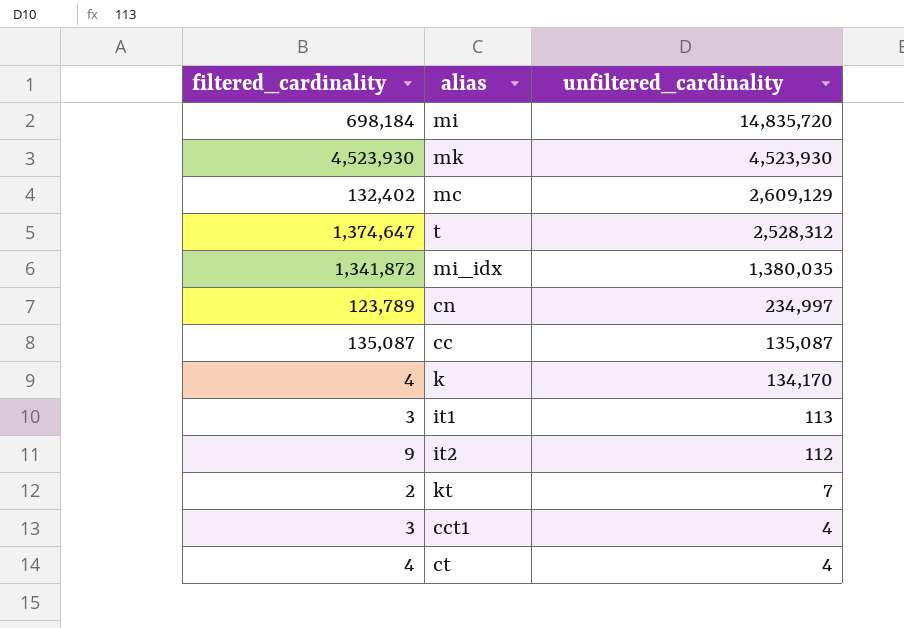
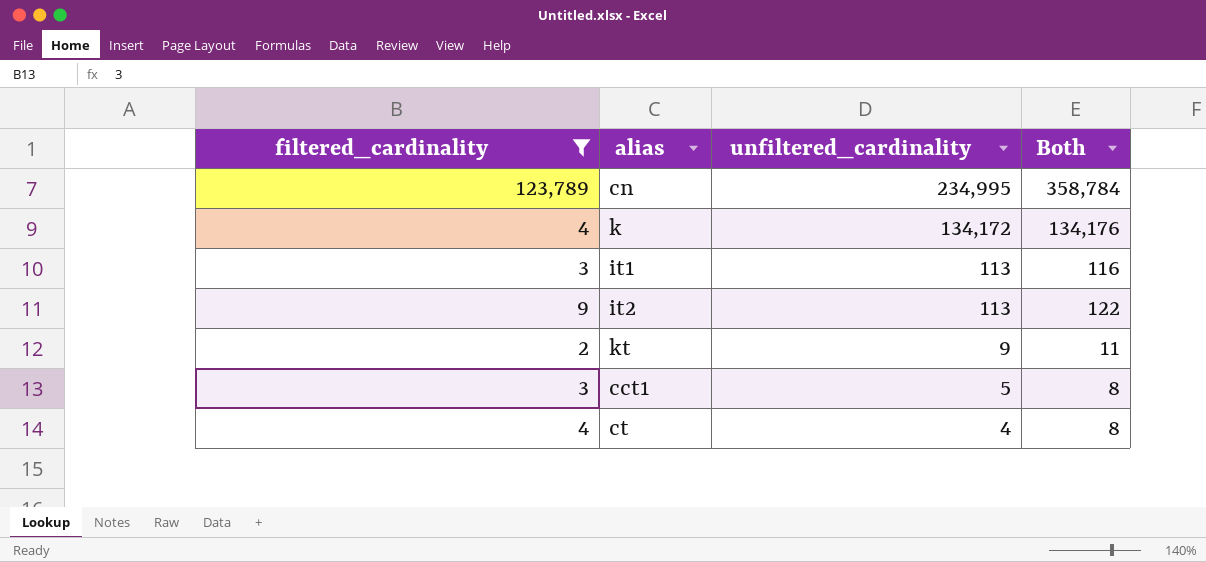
filter: none -> filtered_cardinality <= 123,789
column Both | formula: none -> [filtered_cardinality] + [unfiltered_cardinality]
cn | unfiltered_cardinality: 234,997 -> 234,995
k | unfiltered_cardinality: 134,170 -> 134,172
it2 | unfiltered_cardinality: 112 -> 113
kt | unfiltered_cardinality: 7 -> 9
cct1 | unfiltered_cardinality: 4 -> 5

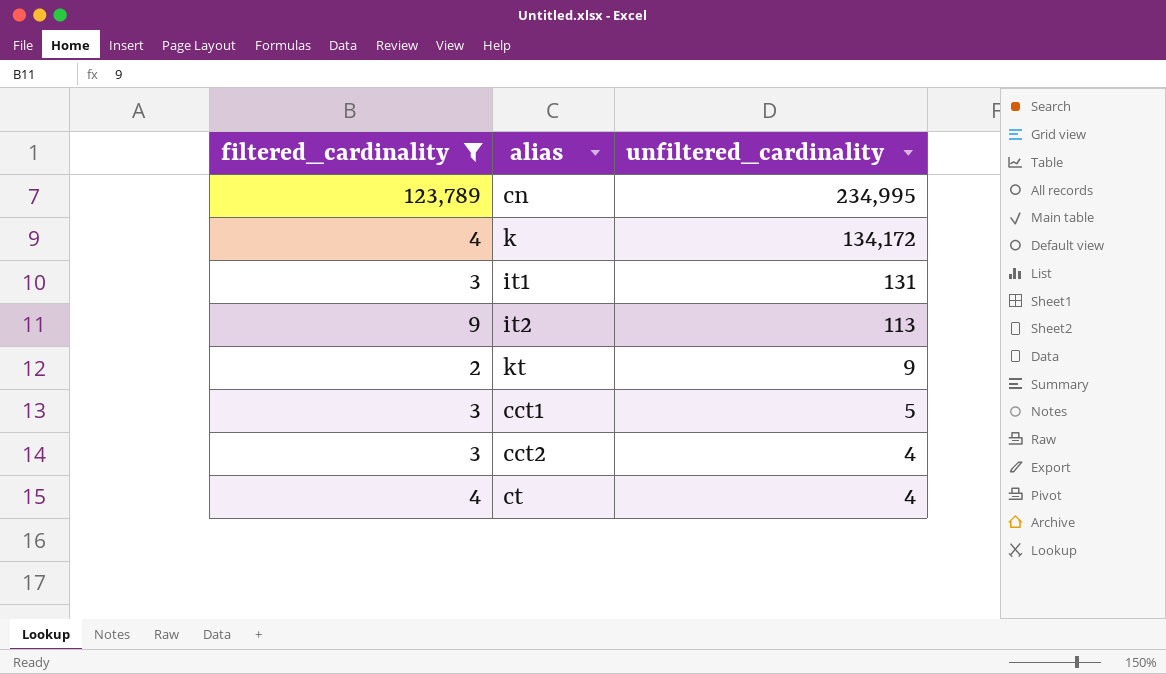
column Both | formula: [filtered_cardinality] + [unfiltered_cardinality] -> none
it1 | unfiltered_cardinality: 113 -> 131
row cct2: none -> 3 | 4

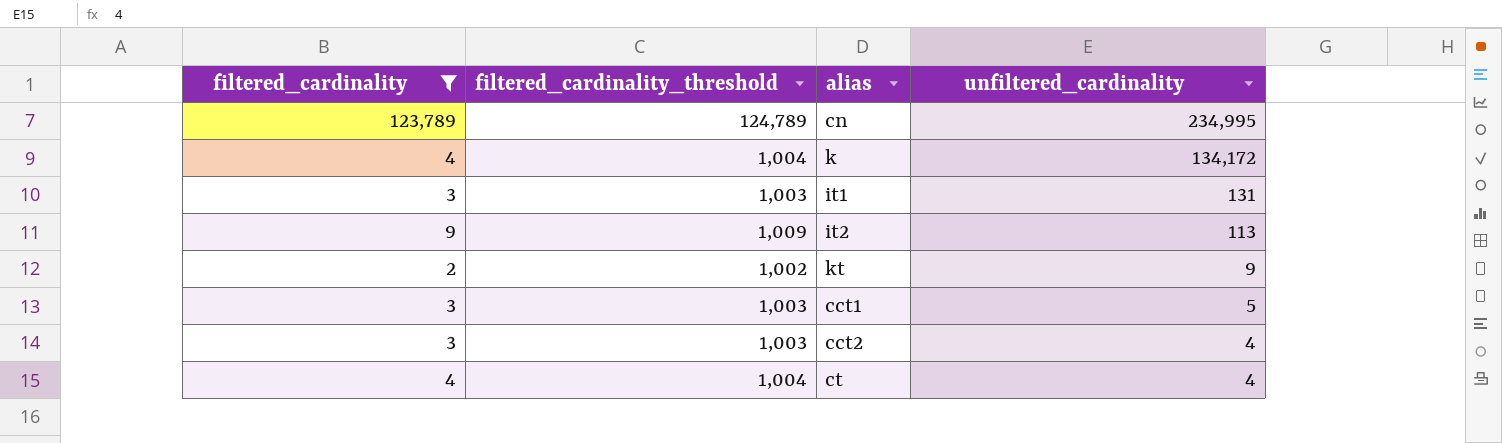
column filtered_cardinality_threshold | formula: none -> [filtered_cardinality] + 1000

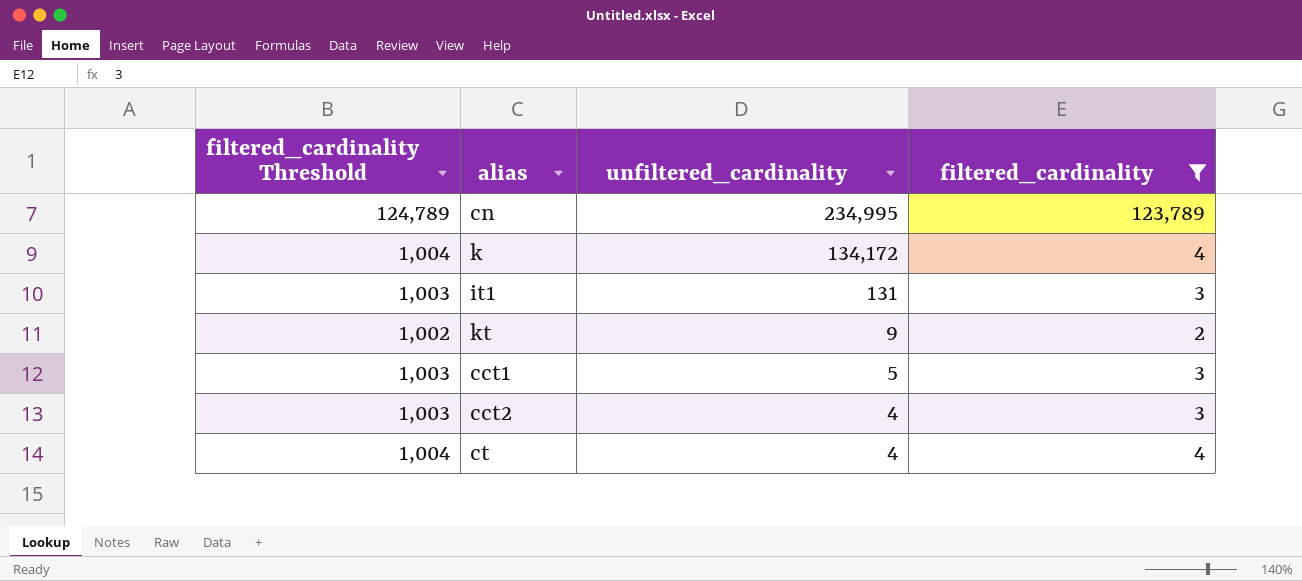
column name: filtered_cardinality_threshold -> filtered_cardinality Threshold
column filtered_cardinality | position: 1 -> 4
row it2: 9 | 1,009 | 113 -> none

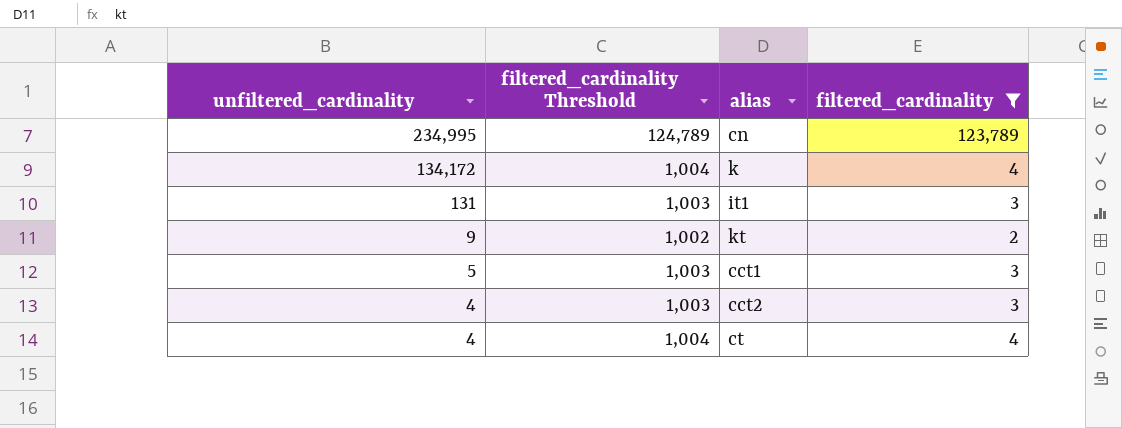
column unfiltered_cardinality | position: 3 -> 1

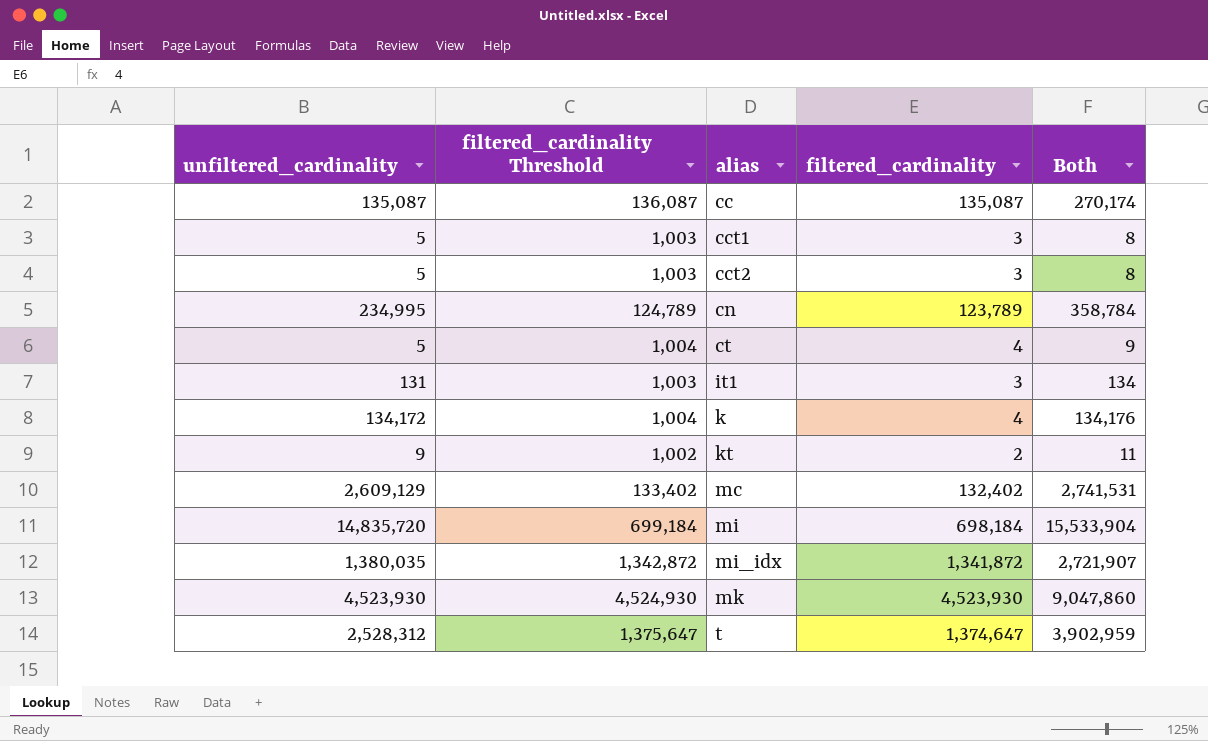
filter: filtered_cardinality <= 123,789 -> none
row order: unfiltered_cardinality descending -> alias ascending
column Both | formula: none -> [unfiltered_cardinality] + [filtered_cardinality]
cct2 | unfiltered_cardinality: 4 -> 5
ct | unfiltered_cardinality: 4 -> 5

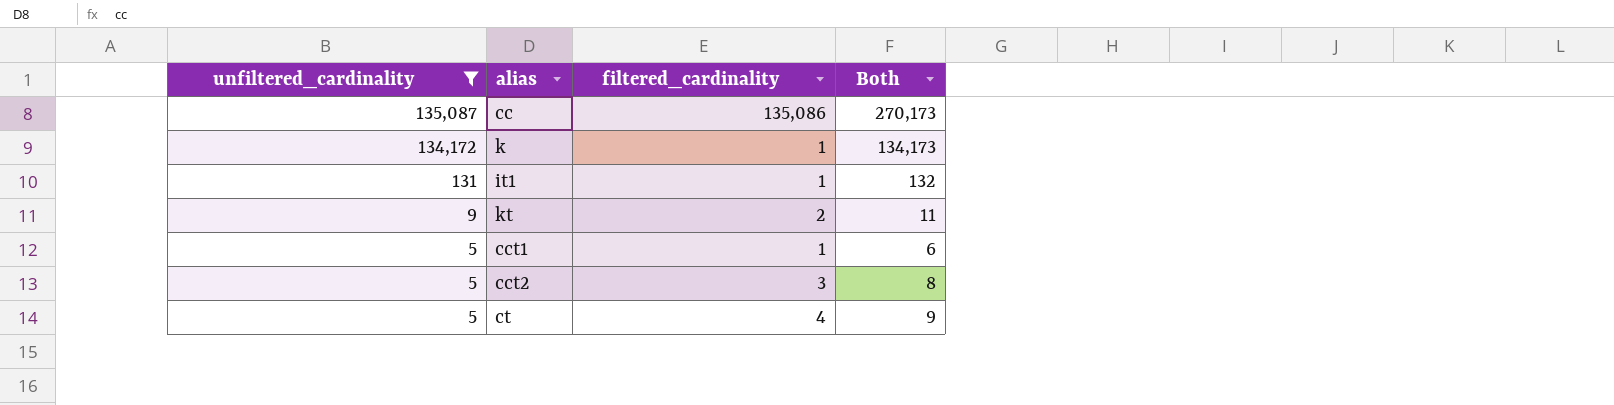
filter: none -> unfiltered_cardinality <= 135,087
row order: alias ascending -> unfiltered_cardinality descending
column filtered_cardinality Threshold | formula: [filtered_cardinality] + 1000 -> none
cc | filtered_cardinality: 135,087 -> 135,086
cc | Both: 270,174 -> 270,173
k | filtered_cardinality: 4 -> 1
k | Both: 134,176 -> 134,173
it1 | filtered_cardinality: 3 -> 1
it1 | Both: 134 -> 132
cct1 | filtered_cardinality: 3 -> 1
cct1 | Both: 8 -> 6

